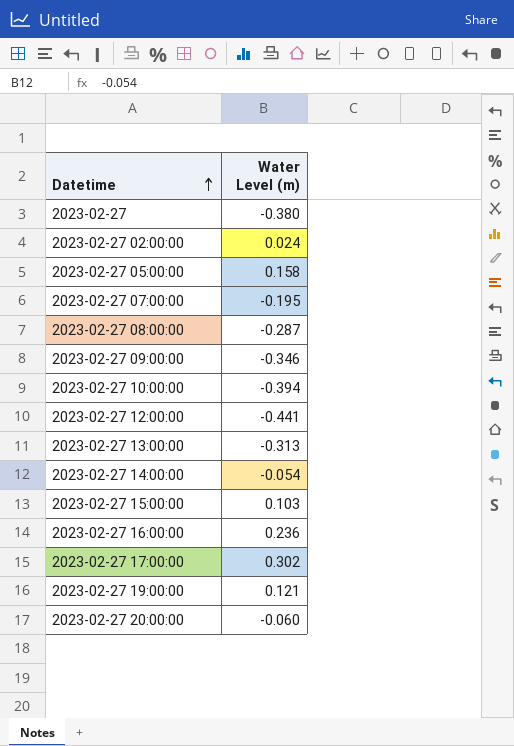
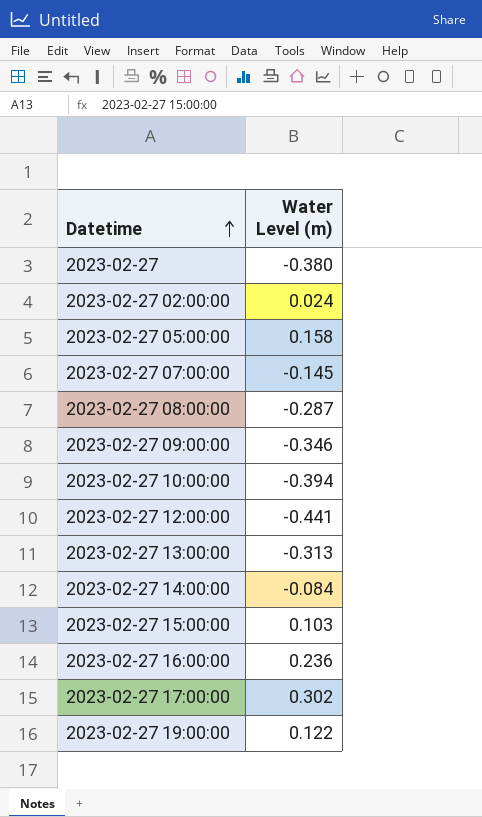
row 2023-02-27 20:00:00: -0.060 -> none
2023-02-27 07:00:00 | Water Level (m): -0.195 -> -0.145
2023-02-27 14:00:00 | Water Level (m): -0.054 -> -0.084
2023-02-27 19:00:00 | Water Level (m): 0.121 -> 0.122

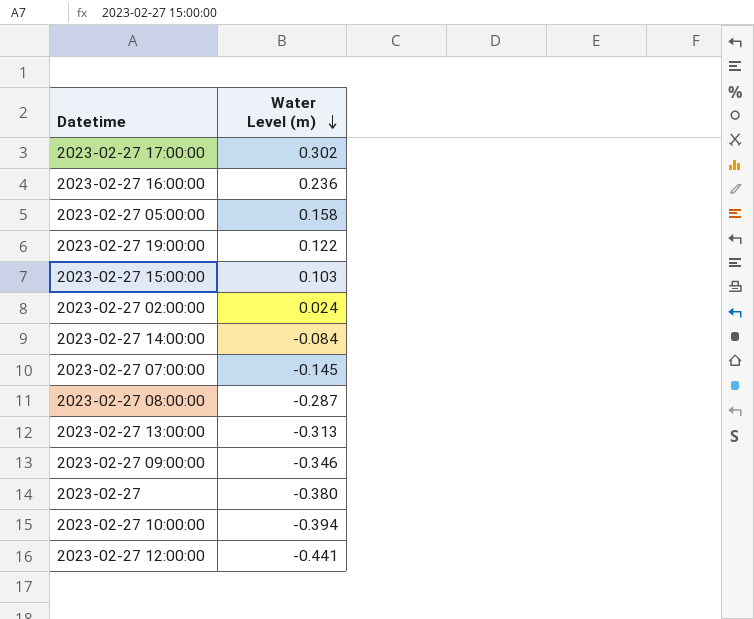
row order: Datetime ascending -> Water Level (m) descending

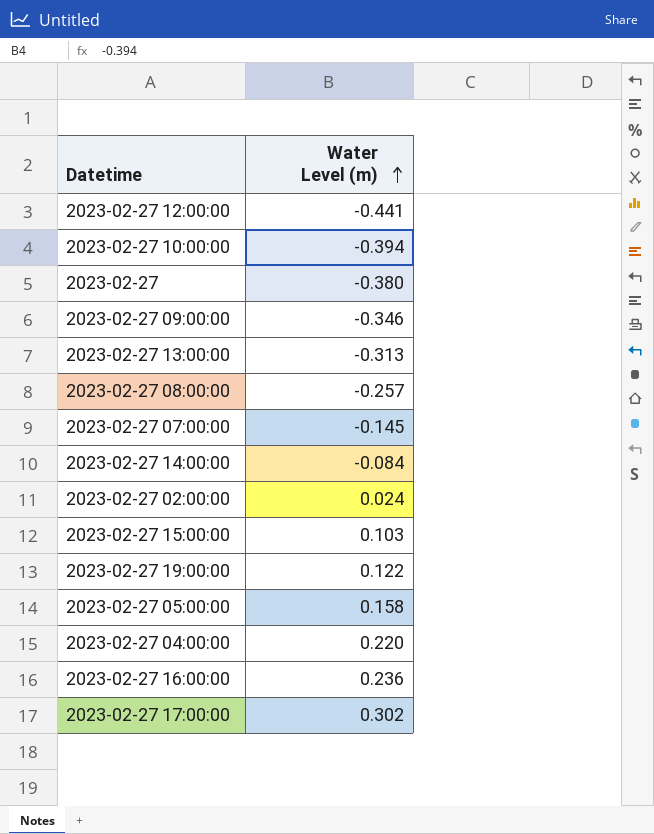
row order: Water Level (m) descending -> Water Level (m) ascending
2023-02-27 08:00:00 | Water Level (m): -0.287 -> -0.257
row 2023-02-27 04:00:00: none -> 0.220

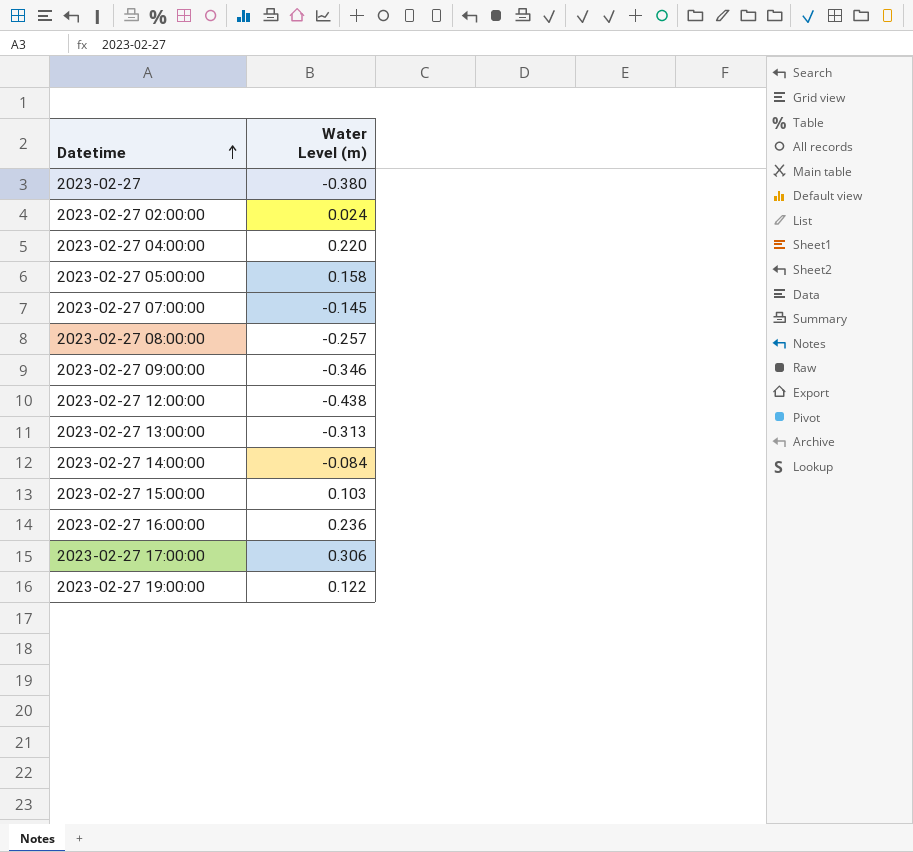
row order: Water Level (m) ascending -> Datetime ascending
row 2023-02-27 10:00:00: -0.394 -> none
2023-02-27 12:00:00 | Water Level (m): -0.441 -> -0.438
2023-02-27 17:00:00 | Water Level (m): 0.302 -> 0.306

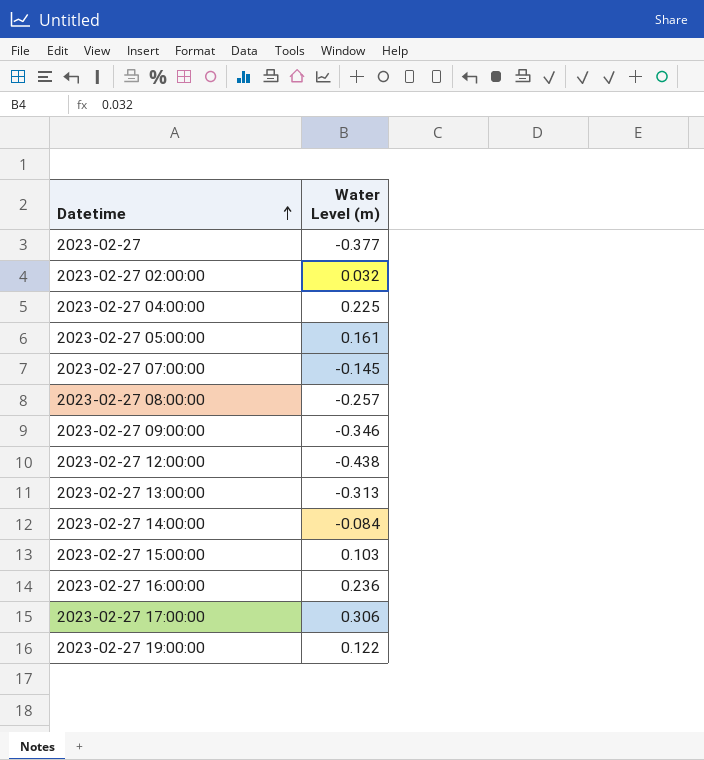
2023-02-27 | Water Level (m): -0.380 -> -0.377
2023-02-27 02:00:00 | Water Level (m): 0.024 -> 0.032
2023-02-27 04:00:00 | Water Level (m): 0.220 -> 0.225
2023-02-27 05:00:00 | Water Level (m): 0.158 -> 0.161

